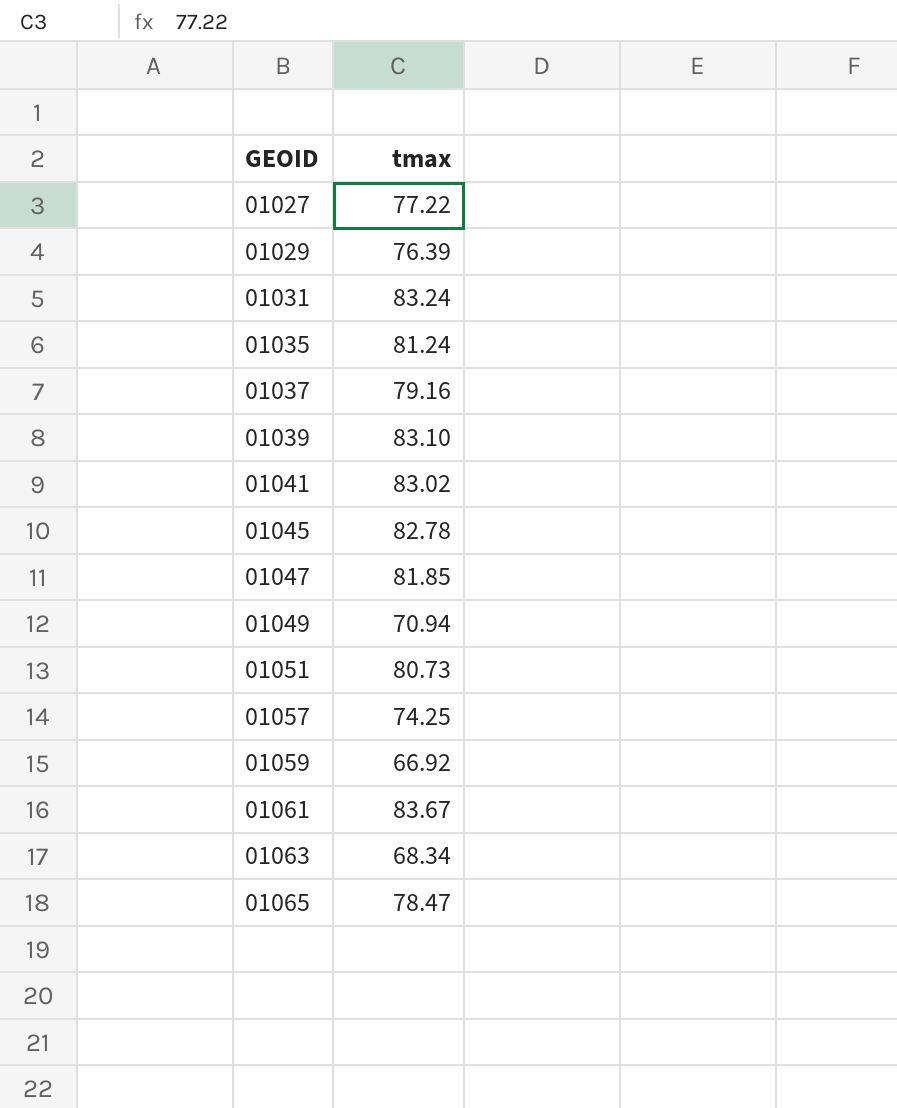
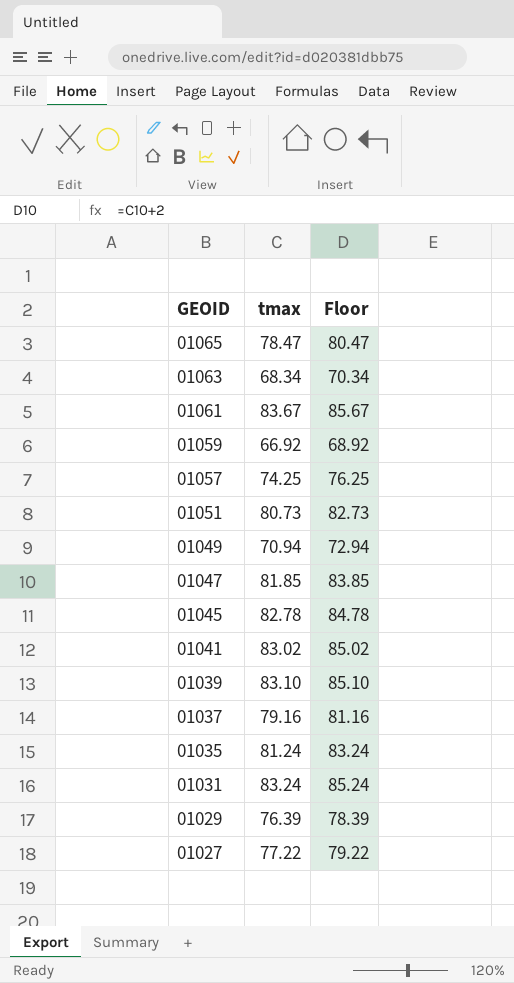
row order: GEOID ascending -> GEOID descending
column Floor | formula: none -> [tmax] + 2

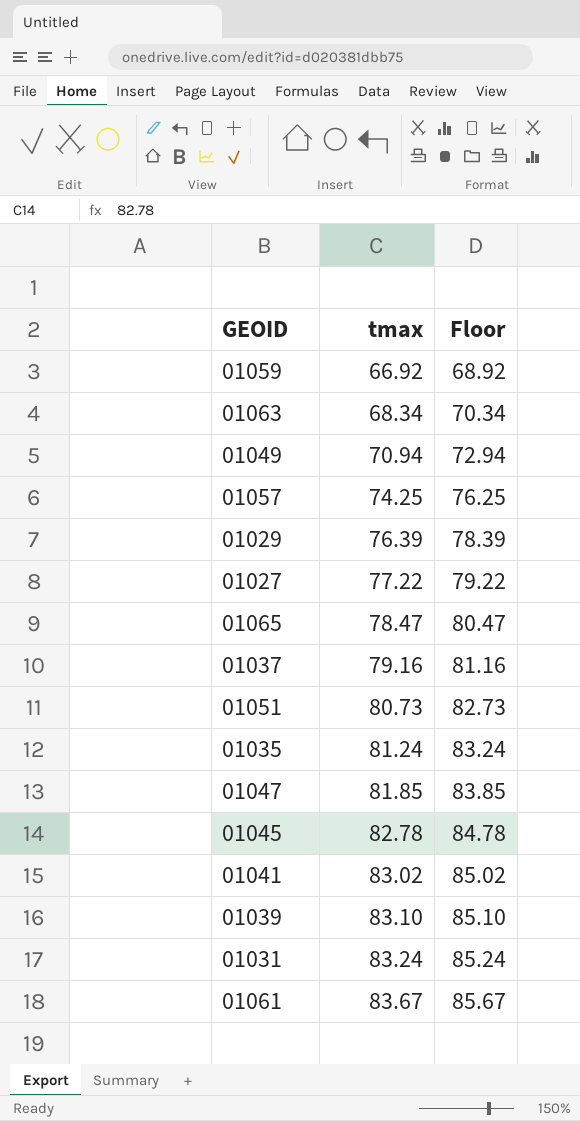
row order: GEOID descending -> tmax ascending

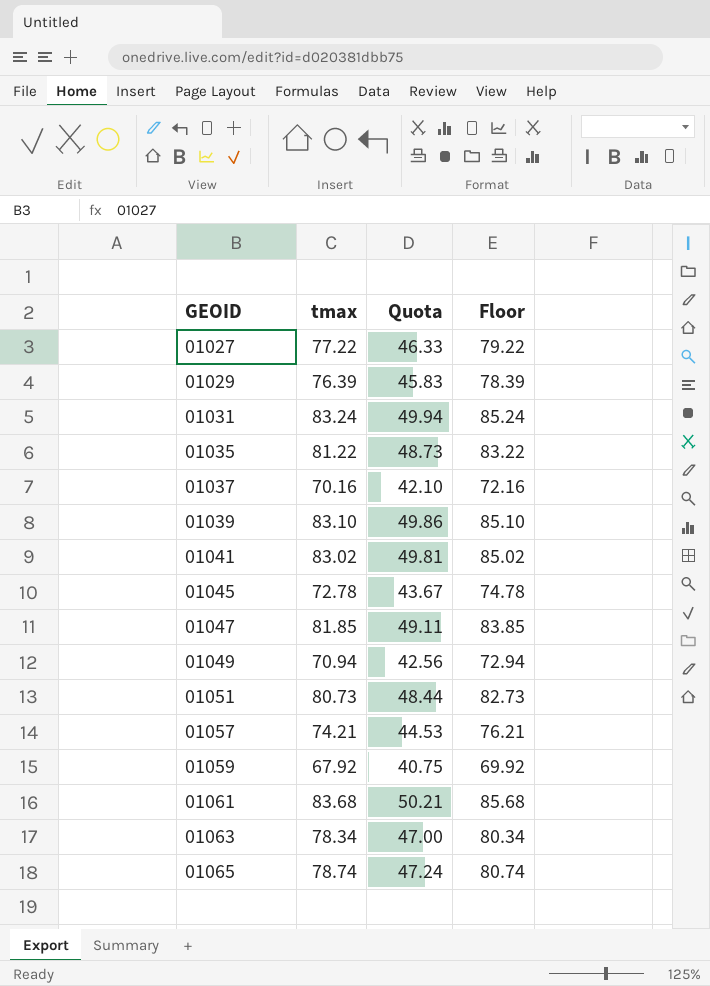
row order: tmax ascending -> GEOID ascending
column Quota | formula: none -> [tmax] * 0.6
01035 | tmax: 81.24 -> 81.22
01035 | Floor: 83.24 -> 83.22
01037 | tmax: 79.16 -> 70.16
01037 | Floor: 81.16 -> 72.16
01045 | tmax: 82.78 -> 72.78
01045 | Floor: 84.78 -> 74.78
01057 | tmax: 74.25 -> 74.21
01057 | Floor: 76.25 -> 76.21
01059 | tmax: 66.92 -> 67.92
01059 | Floor: 68.92 -> 69.92
01061 | tmax: 83.67 -> 83.68
01061 | Floor: 85.67 -> 85.68
01063 | tmax: 68.34 -> 78.34
01063 | Floor: 70.34 -> 80.34
01065 | tmax: 78.47 -> 78.74
01065 | Floor: 80.47 -> 80.74

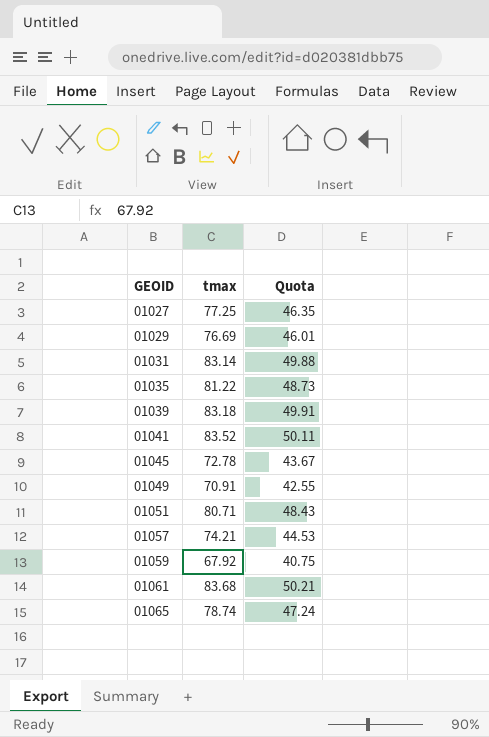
column Floor | formula: [tmax] + 2 -> none
row 01037: 70.16 | 42.10 | 72.16 -> none
row 01047: 81.85 | 49.11 | 83.85 -> none
row 01063: 78.34 | 47.00 | 80.34 -> none
01027 | tmax: 77.22 -> 77.25
01027 | Quota: 46.33 -> 46.35
01029 | tmax: 76.39 -> 76.69
01029 | Quota: 45.83 -> 46.01
01031 | tmax: 83.24 -> 83.14
01031 | Quota: 49.94 -> 49.88
01039 | tmax: 83.10 -> 83.18
01039 | Quota: 49.86 -> 49.91
01041 | tmax: 83.02 -> 83.52
01041 | Quota: 49.81 -> 50.11
01049 | tmax: 70.94 -> 70.91
01049 | Quota: 42.56 -> 42.55
01051 | tmax: 80.73 -> 80.71
01051 | Quota: 48.44 -> 48.43

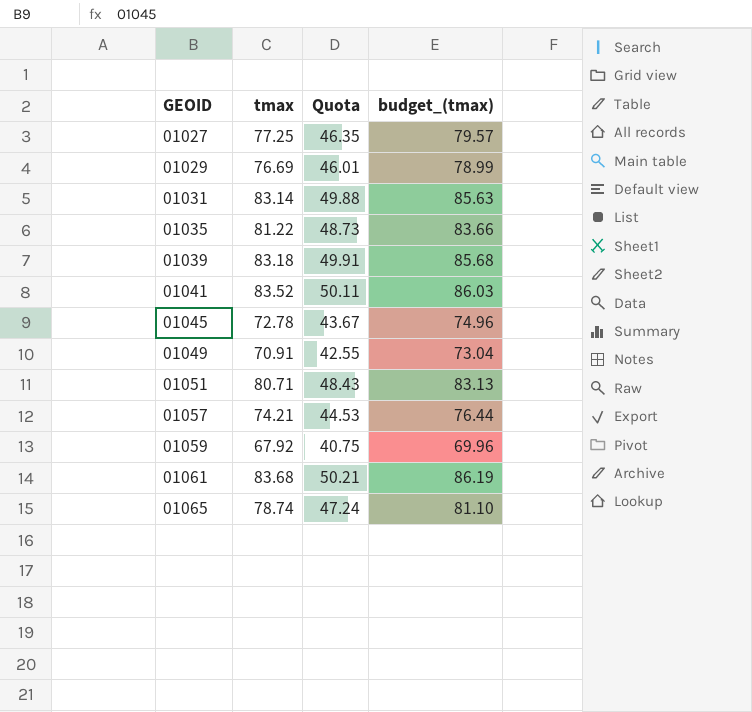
column budget_(tmax) | formula: none -> [tmax] * 1.03

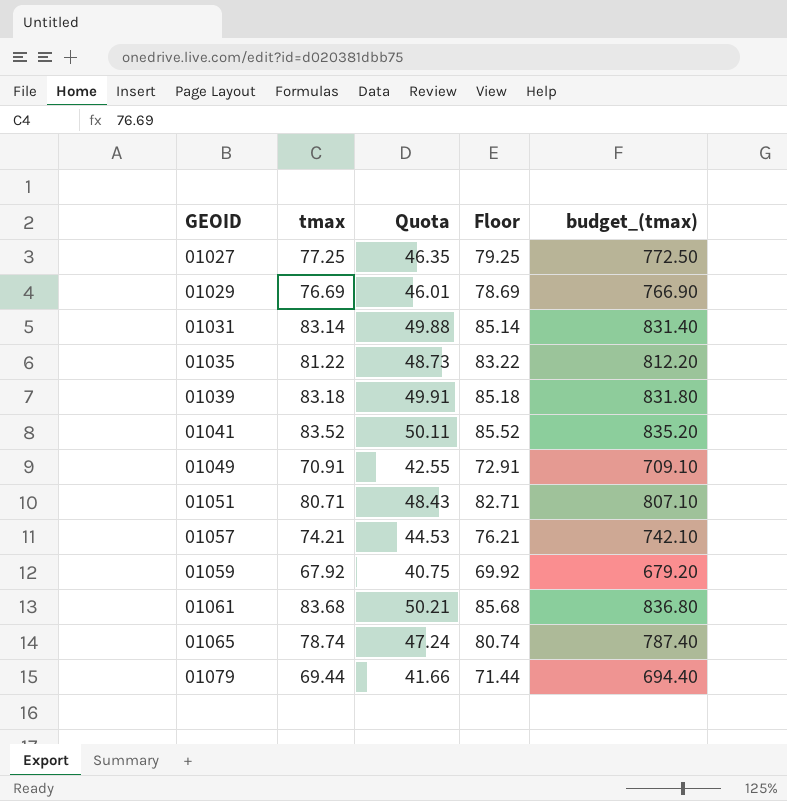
column Floor | formula: none -> [tmax] + 2
column budget_(tmax) | formula: [tmax] * 1.03 -> [tmax] * 10
row 01045: 72.78 | 43.67 | 74.96 -> none
row 01079: none -> 69.44 | 41.66 | 71.44 | 694.40

